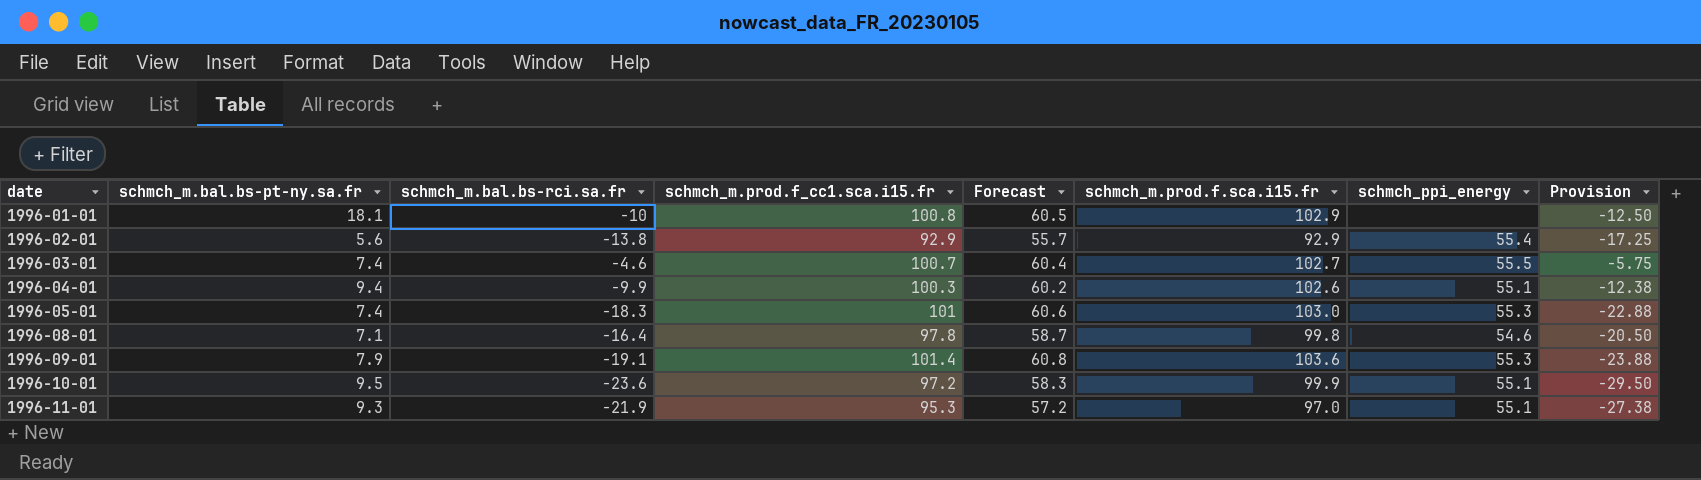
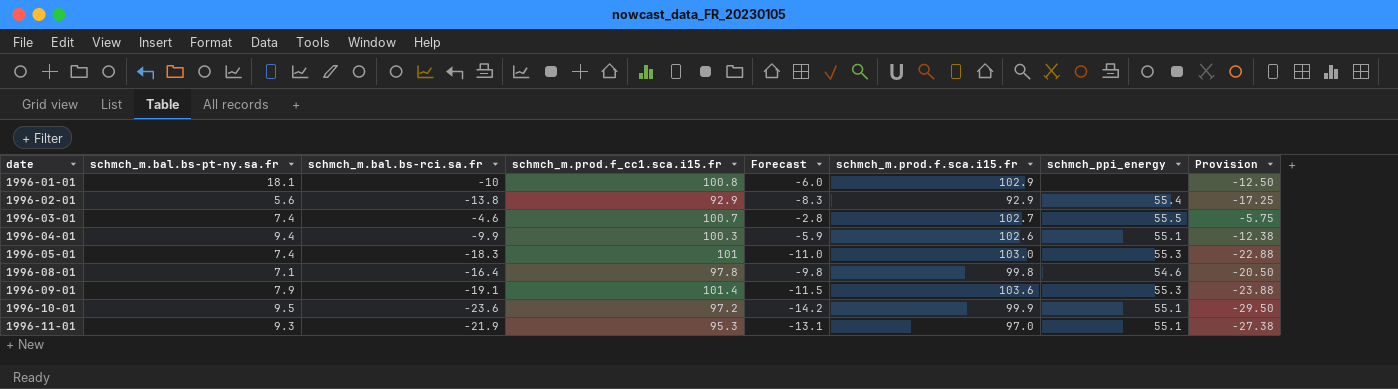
column Forecast | formula: [schmch_m.prod.f_cc1.sca.i15.fr] * 0.6 -> [schmch_m.bal.bs-rci.sa.fr] * 0.6

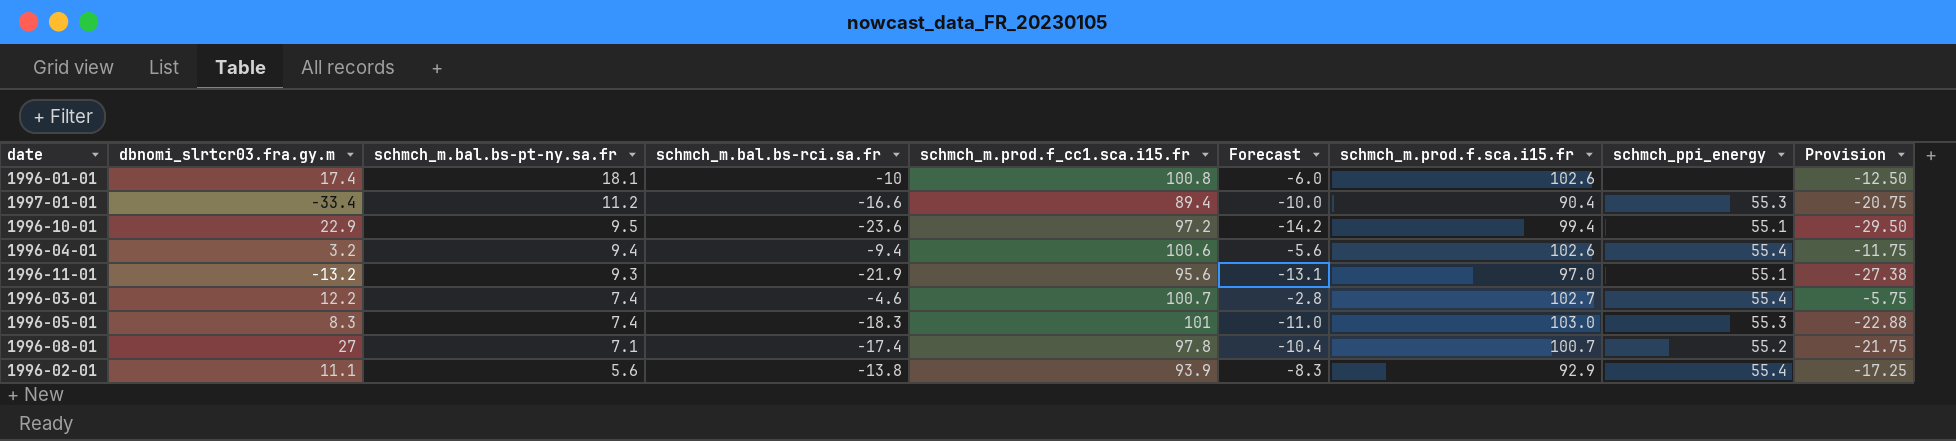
row order: date ascending -> schmch_m.bal.bs-pt-ny.sa.fr descending
column dbnomi_slrtcr03.fra.gy.m | position: none -> 2
row 1996-09-01: 7.9 | -19.1 | 101.4 | -11.5 | 103.6 | 55.3 | -23.88 -> none
1996-01-01 | schmch_m.prod.f.sca.i15.fr: 102.9 -> 102.6
row 1997-01-01: none -> -33.4 | 11.2 | -16.6 | 89.4 | -10.0 | 90.4 | 55.3 | -20.75
1996-10-01 | schmch_m.prod.f.sca.i15.fr: 99.9 -> 99.4
1996-04-01 | schmch_m.bal.bs-rci.sa.fr: -9.9 -> -9.4
1996-04-01 | schmch_m.prod.f_cc1.sca.i15.fr: 100.3 -> 100.6
1996-04-01 | Forecast: -5.9 -> -5.6
1996-04-01 | schmch_ppi_energy: 55.1 -> 55.4
1996-04-01 | Provision: -12.38 -> -11.75
1996-11-01 | schmch_m.prod.f_cc1.sca.i15.fr: 95.3 -> 95.6
1996-03-01 | schmch_ppi_energy: 55.5 -> 55.4
1996-08-01 | schmch_m.bal.bs-rci.sa.fr: -16.4 -> -17.4
1996-08-01 | Forecast: -9.8 -> -10.4
1996-08-01 | schmch_m.prod.f.sca.i15.fr: 99.8 -> 100.7
1996-08-01 | schmch_ppi_energy: 54.6 -> 55.2
1996-08-01 | Provision: -20.50 -> -21.75
1996-02-01 | schmch_m.prod.f_cc1.sca.i15.fr: 92.9 -> 93.9

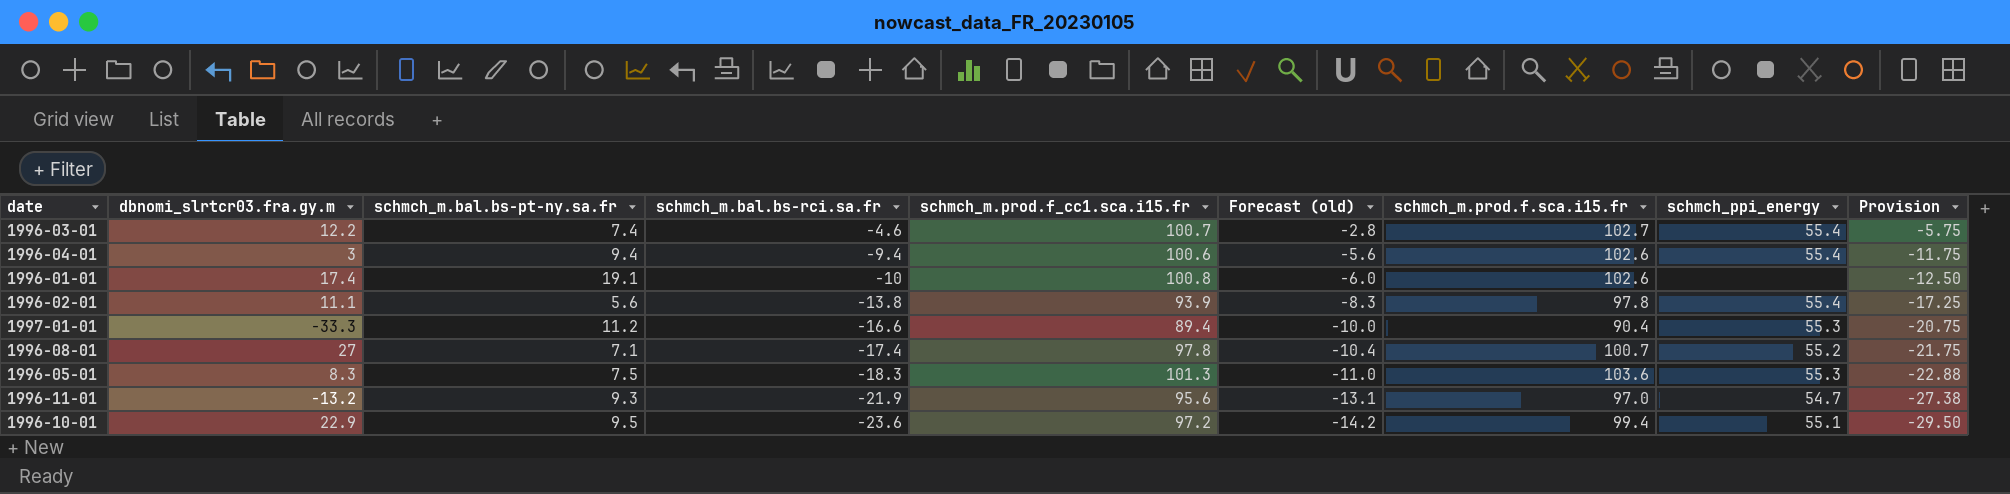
row order: schmch_m.bal.bs-pt-ny.sa.fr descending -> schmch_m.bal.bs-rci.sa.fr descending
column name: Forecast -> Forecast (old)
1996-04-01 | dbnomi_slrtcr03.fra.gy.m: 3.2 -> 3
1996-01-01 | schmch_m.bal.bs-pt-ny.sa.fr: 18.1 -> 19.1
1996-02-01 | schmch_m.prod.f.sca.i15.fr: 92.9 -> 97.8
1997-01-01 | dbnomi_slrtcr03.fra.gy.m: -33.4 -> -33.3
1996-05-01 | schmch_m.bal.bs-pt-ny.sa.fr: 7.4 -> 7.5
1996-05-01 | schmch_m.prod.f_cc1.sca.i15.fr: 101 -> 101.3
1996-05-01 | schmch_m.prod.f.sca.i15.fr: 103.0 -> 103.6
1996-11-01 | schmch_ppi_energy: 55.1 -> 54.7

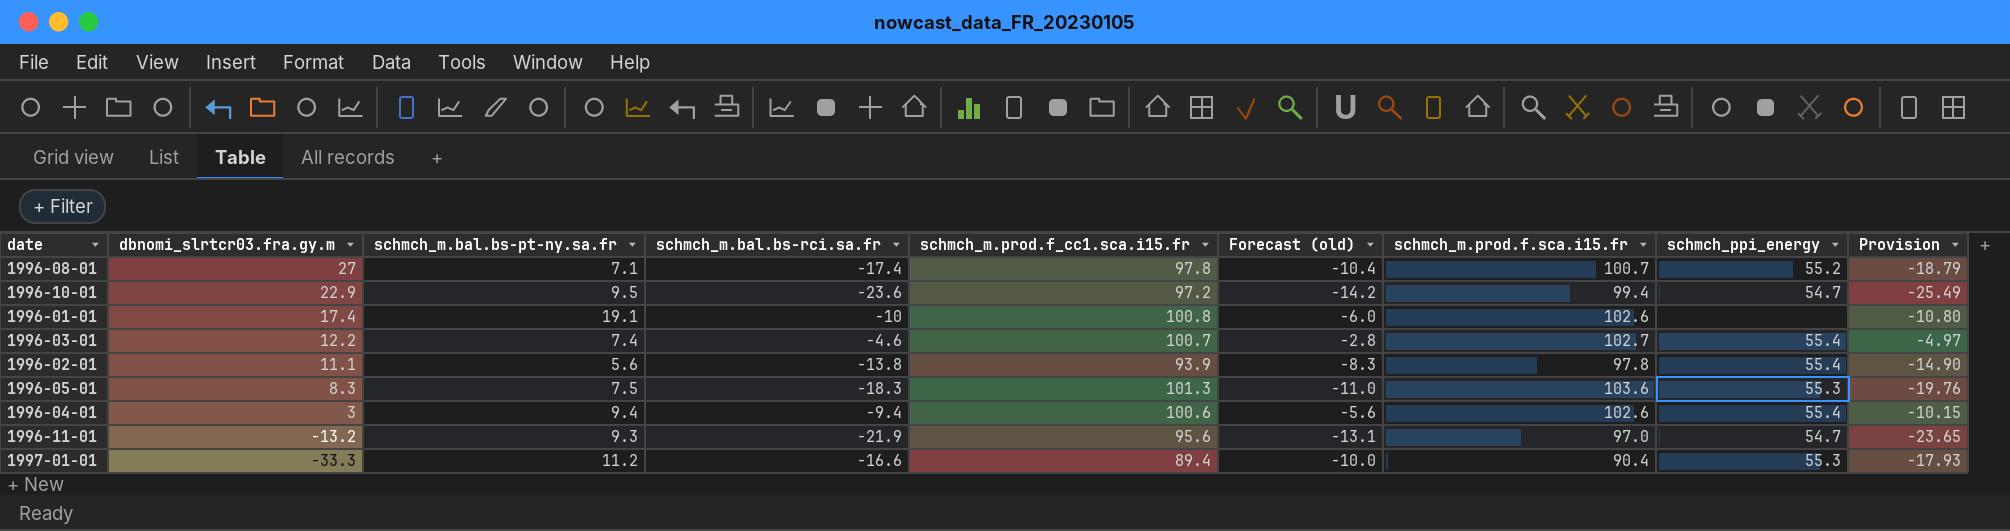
row order: schmch_m.bal.bs-rci.sa.fr descending -> dbnomi_slrtcr03.fra.gy.m descending
column Provision | formula: [schmch_m.bal.bs-rci.sa.fr] * 1.25 -> [schmch_m.bal.bs-rci.sa.fr] * 1.08
1996-10-01 | schmch_ppi_energy: 55.1 -> 54.7

